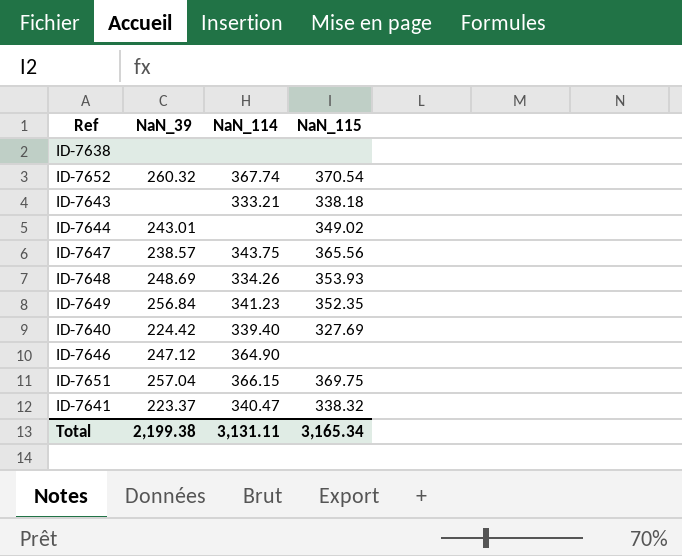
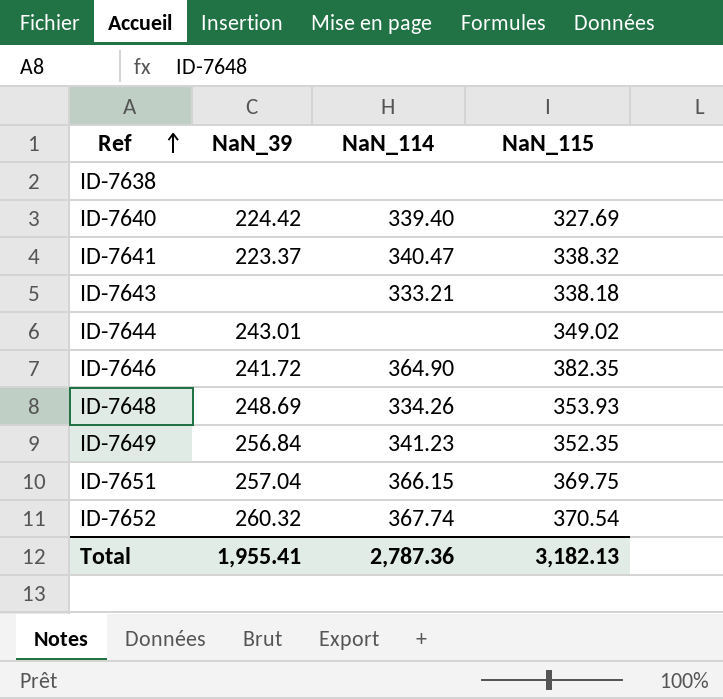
row order: none -> Ref ascending
row ID-7647: 238.57 | 343.75 | 365.56 -> none
ID-7646 | NaN_39: 247.12 -> 241.72
ID-7646 | NaN_115: none -> 382.35
Total | NaN_39: 2,199.38 -> 1,955.41
Total | NaN_114: 3,131.11 -> 2,787.36
Total | NaN_115: 3,165.34 -> 3,182.13

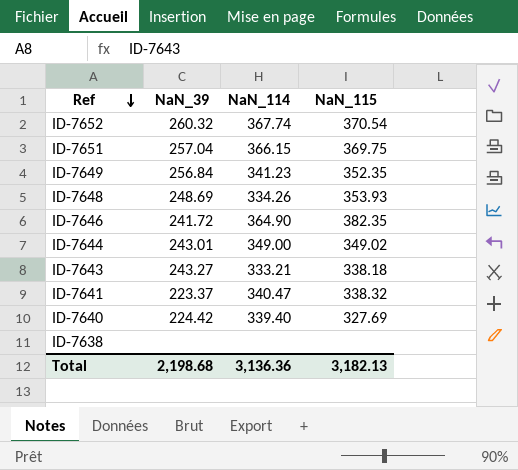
row order: Ref ascending -> Ref descending
ID-7644 | NaN_114: none -> 349.00
ID-7643 | NaN_39: none -> 243.27
Total | NaN_39: 1,955.41 -> 2,198.68
Total | NaN_114: 2,787.36 -> 3,136.36

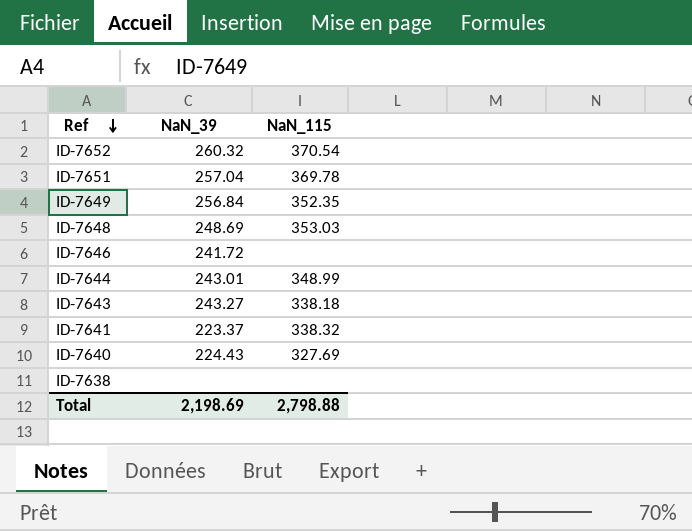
column NaN_114 | position: 3 -> none
ID-7651 | NaN_115: 369.75 -> 369.78
ID-7648 | NaN_115: 353.93 -> 353.03
ID-7646 | NaN_115: 382.35 -> none
ID-7644 | NaN_115: 349.02 -> 348.99
ID-7640 | NaN_39: 224.42 -> 224.43
Total | NaN_39: 2,198.68 -> 2,198.69
Total | NaN_115: 3,182.13 -> 2,798.88

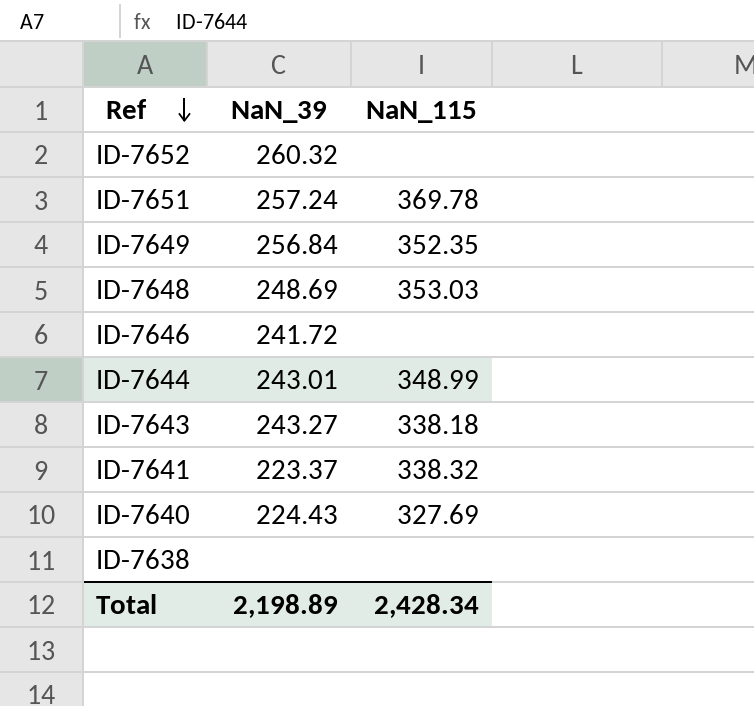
ID-7652 | NaN_115: 370.54 -> none
ID-7651 | NaN_39: 257.04 -> 257.24
Total | NaN_39: 2,198.69 -> 2,198.89
Total | NaN_115: 2,798.88 -> 2,428.34

